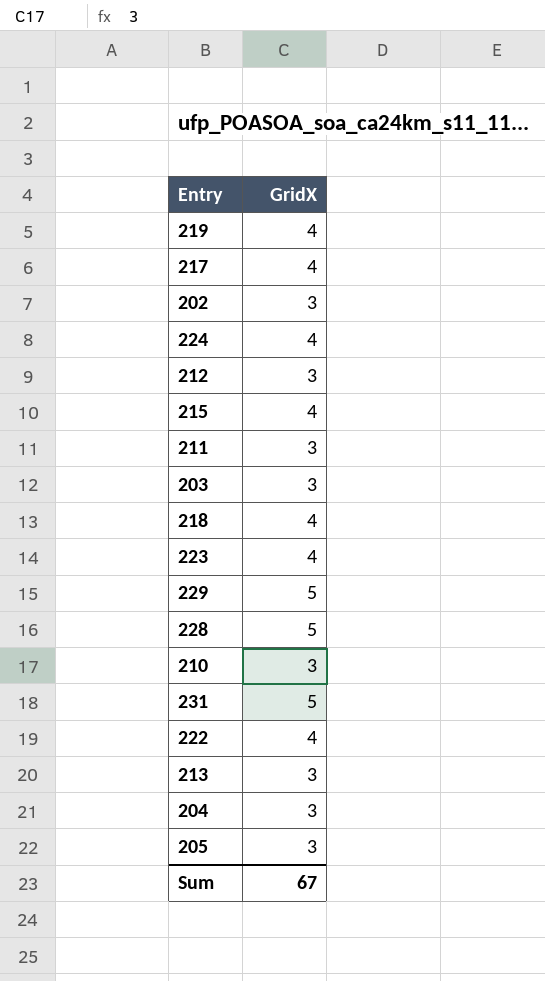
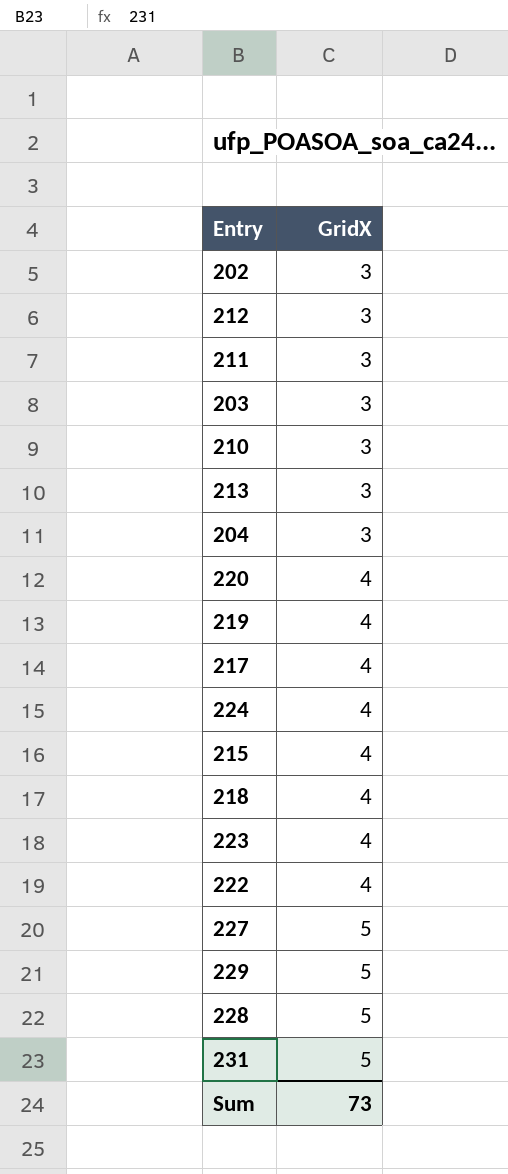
row order: none -> GridX ascending
row 205: 3 -> none
row 220: none -> 4
row 227: none -> 5
Sum | GridX: 67 -> 73

